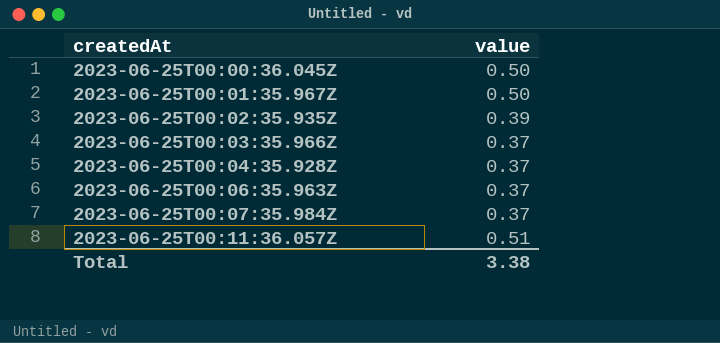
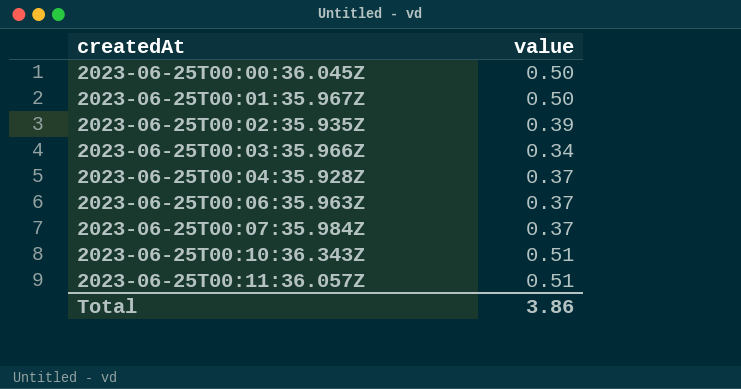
2023-06-25T00:03:35.966Z | value: 0.37 -> 0.34
row 2023-06-25T00:10:36.343Z: none -> 0.51
Total | value: 3.38 -> 3.86

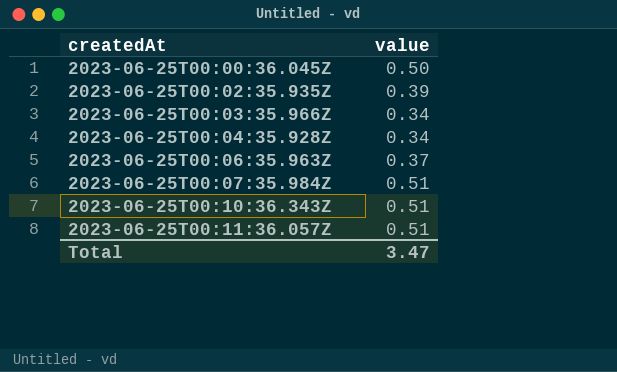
row 2023-06-25T00:01:35.967Z: 0.50 -> none
2023-06-25T00:04:35.928Z | value: 0.37 -> 0.34
2023-06-25T00:07:35.984Z | value: 0.37 -> 0.51
Total | value: 3.86 -> 3.47

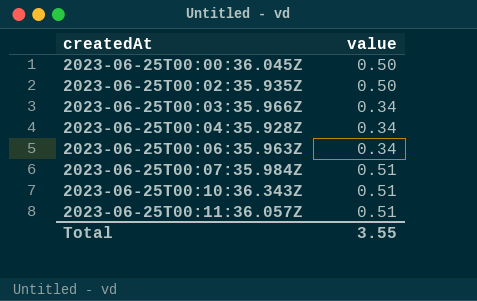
2023-06-25T00:02:35.935Z | value: 0.39 -> 0.50
2023-06-25T00:06:35.963Z | value: 0.37 -> 0.34
Total | value: 3.47 -> 3.55

